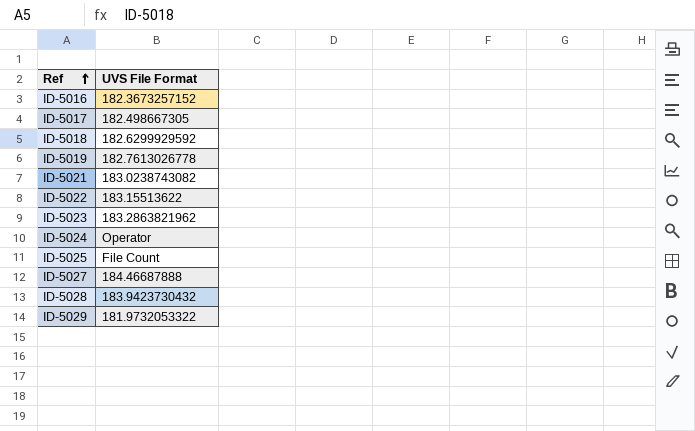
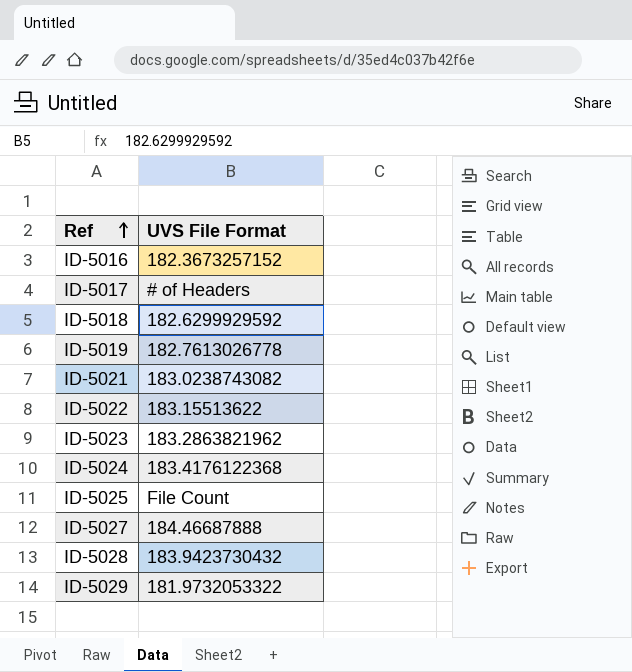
ID-5017 | UVS File Format: 182.498667305 -> # of Headers
ID-5024 | UVS File Format: Operator -> 183.4176122368

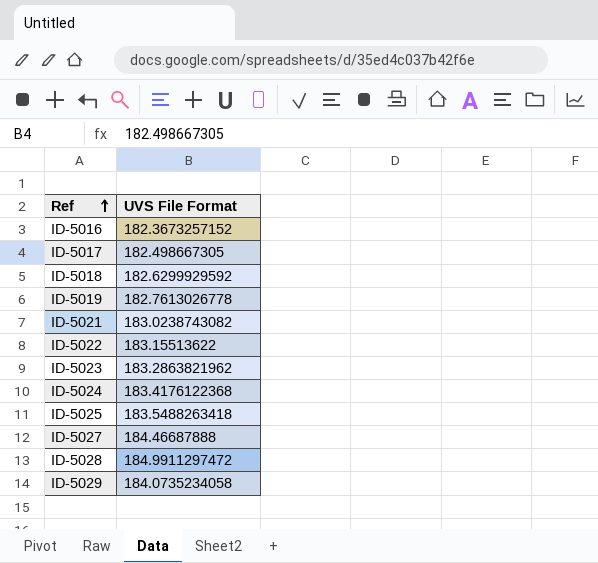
ID-5017 | UVS File Format: # of Headers -> 182.498667305
ID-5025 | UVS File Format: File Count -> 183.5488263418
ID-5028 | UVS File Format: 183.9423730432 -> 184.9911297472
ID-5029 | UVS File Format: 181.9732053322 -> 184.0735234058

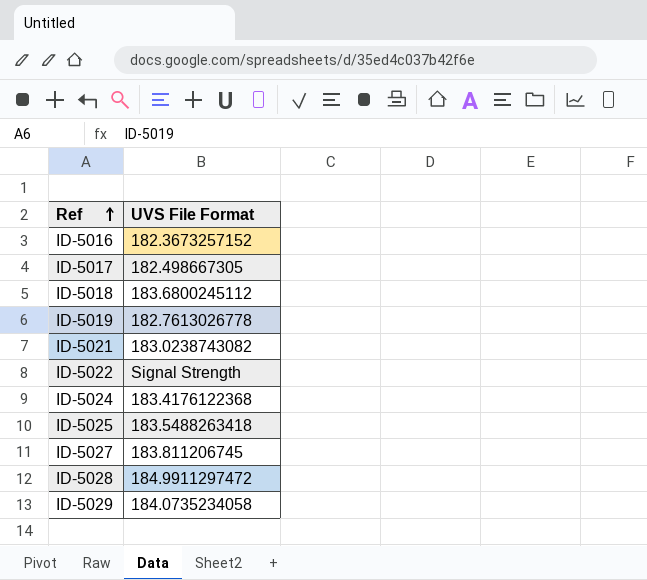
row ID-5023: 183.2863821962 -> none
ID-5018 | UVS File Format: 182.6299929592 -> 183.6800245112
ID-5022 | UVS File Format: 183.15513622 -> Signal Strength
ID-5027 | UVS File Format: 184.46687888 -> 183.811206745

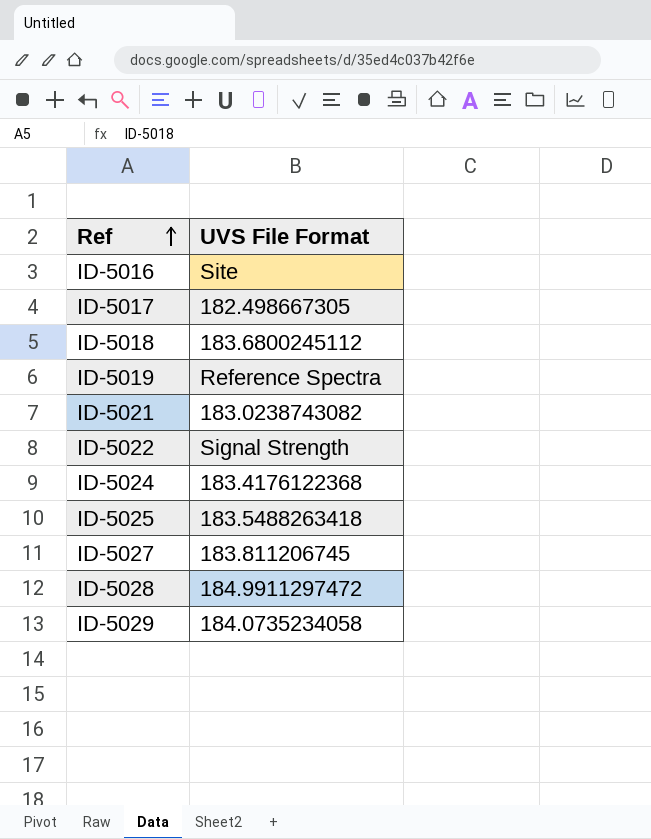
ID-5016 | UVS File Format: 182.3673257152 -> Site
ID-5019 | UVS File Format: 182.7613026778 -> Reference Spectra

